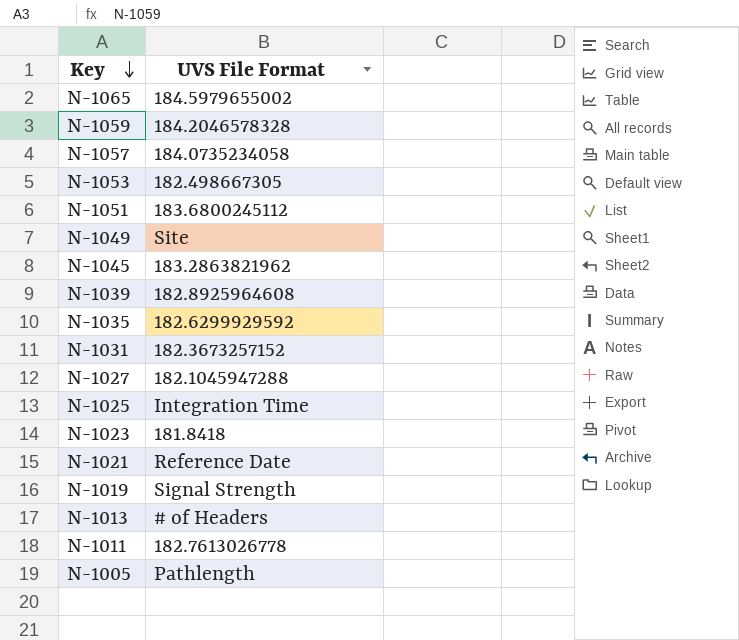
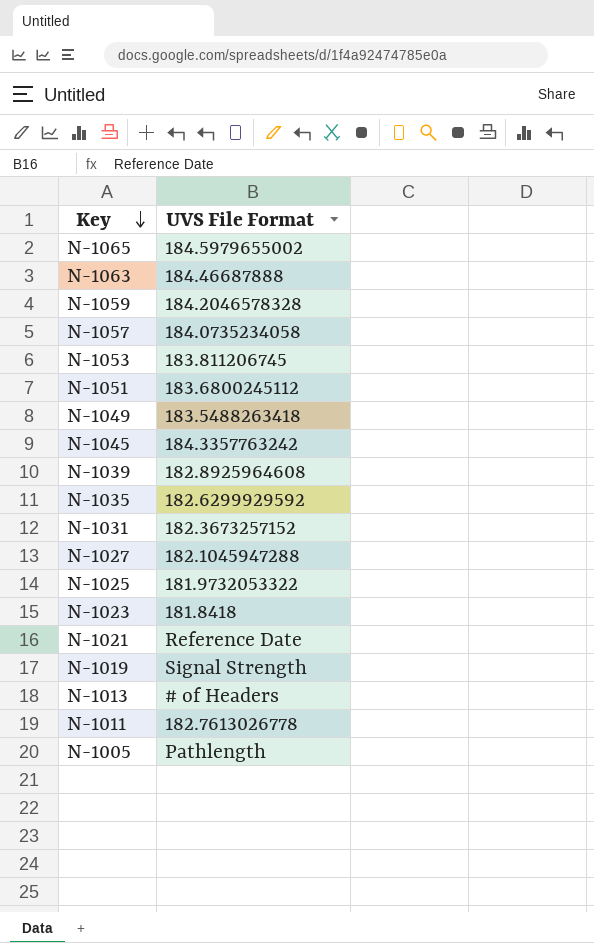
row N-1063: none -> 184.46687888
N-1053 | UVS File Format: 182.498667305 -> 183.811206745
N-1049 | UVS File Format: Site -> 183.5488263418
N-1045 | UVS File Format: 183.2863821962 -> 184.3357763242
N-1025 | UVS File Format: Integration Time -> 181.9732053322

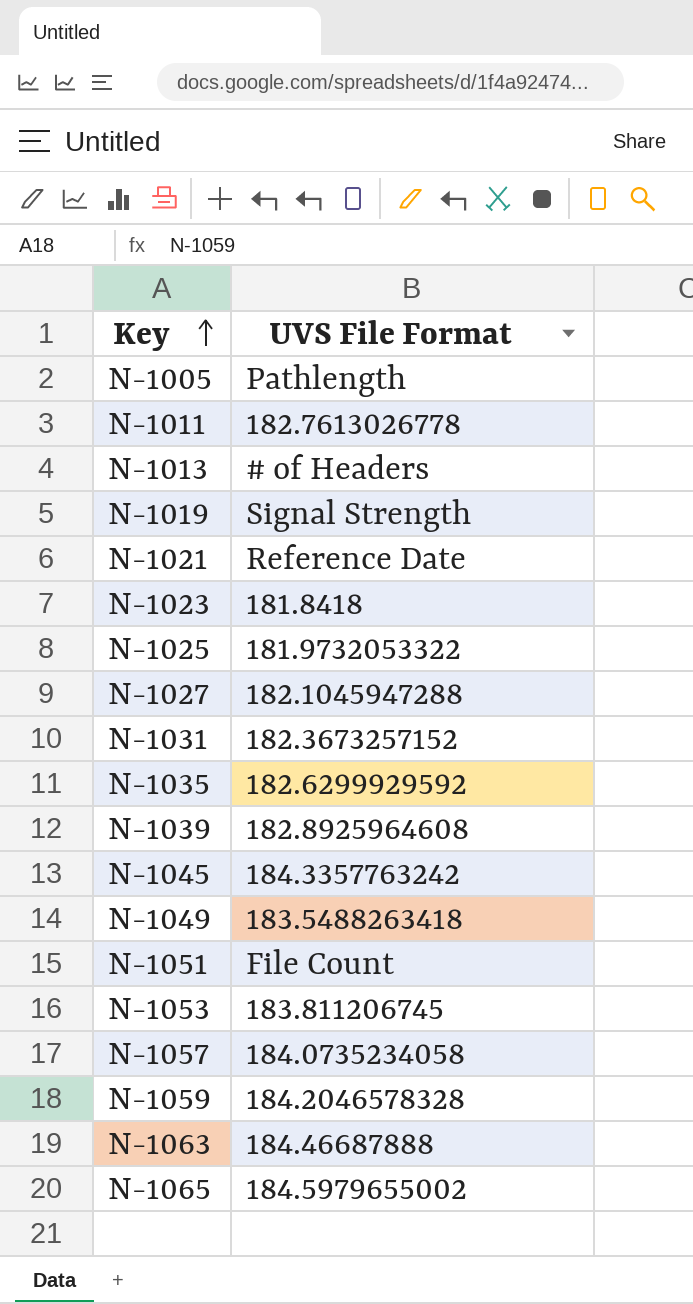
row order: Key descending -> Key ascending
N-1051 | UVS File Format: 183.6800245112 -> File Count

